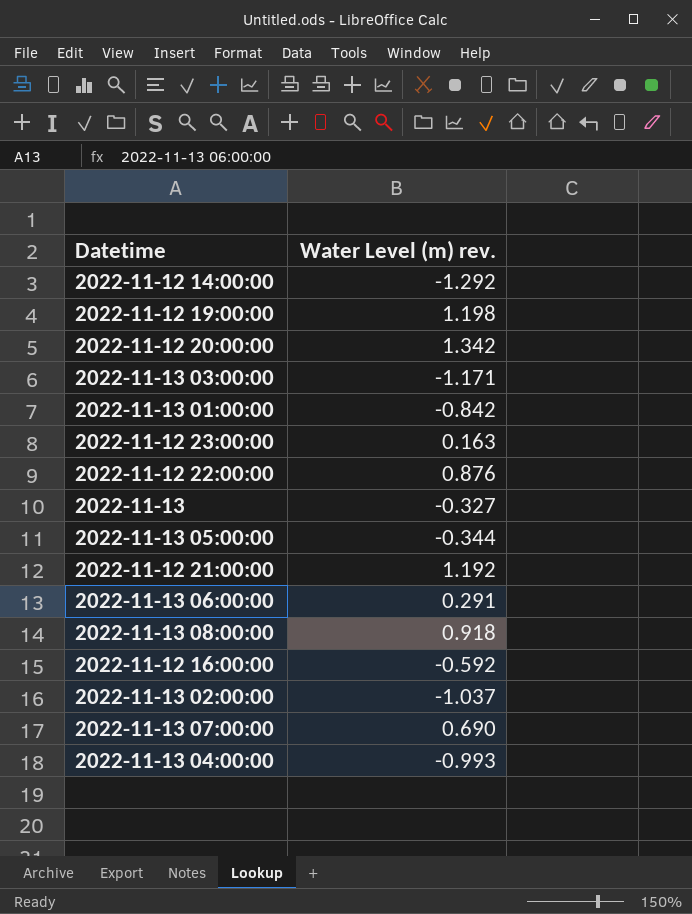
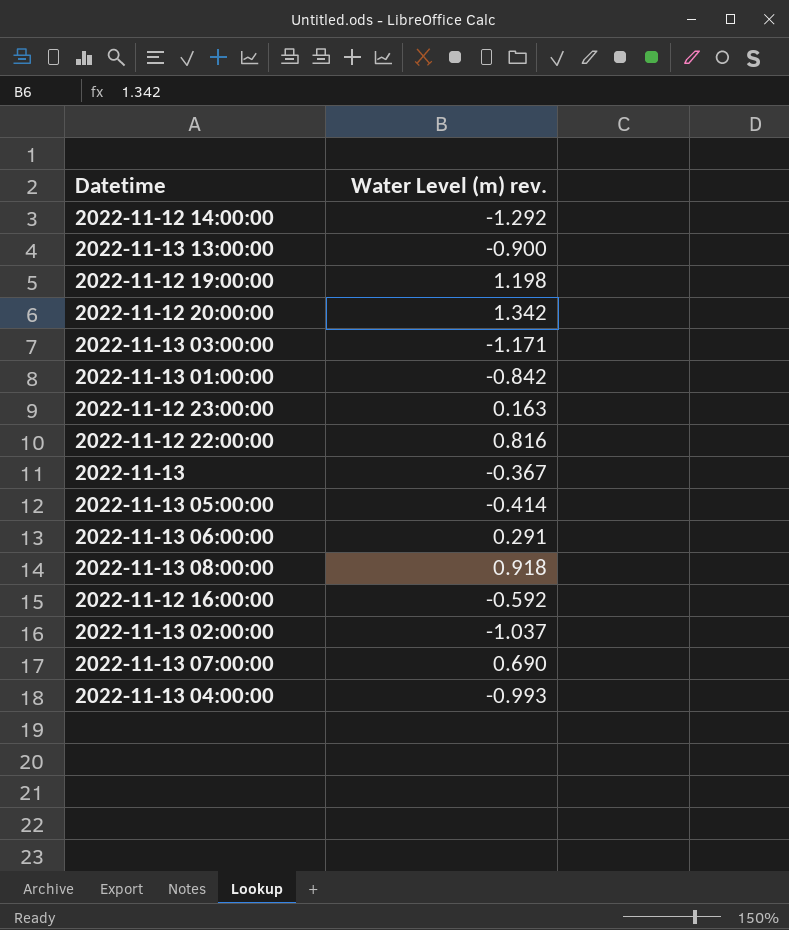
row 2022-11-12 21:00:00: 1.192 -> none
row 2022-11-13 13:00:00: none -> -0.900
2022-11-12 22:00:00 | Water Level (m) rev.: 0.876 -> 0.816
2022-11-13 | Water Level (m) rev.: -0.327 -> -0.367
2022-11-13 05:00:00 | Water Level (m) rev.: -0.344 -> -0.414

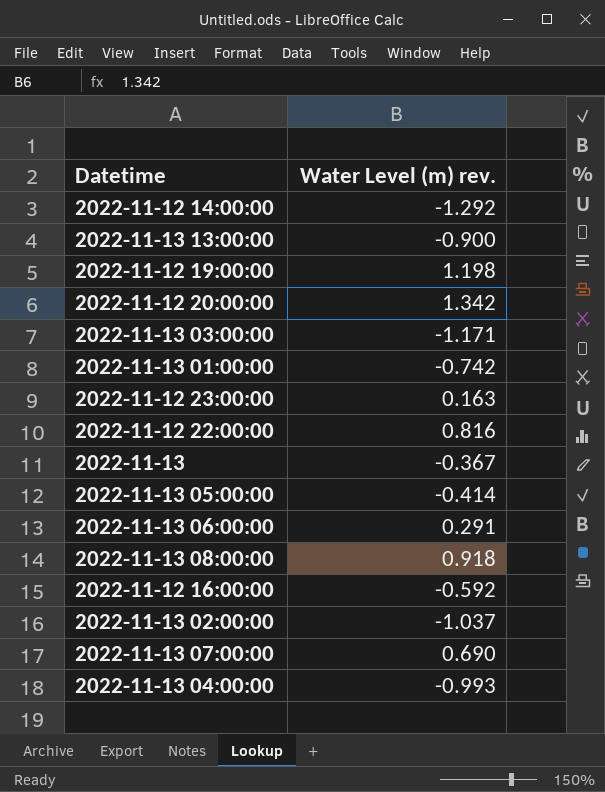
2022-11-13 01:00:00 | Water Level (m) rev.: -0.842 -> -0.742

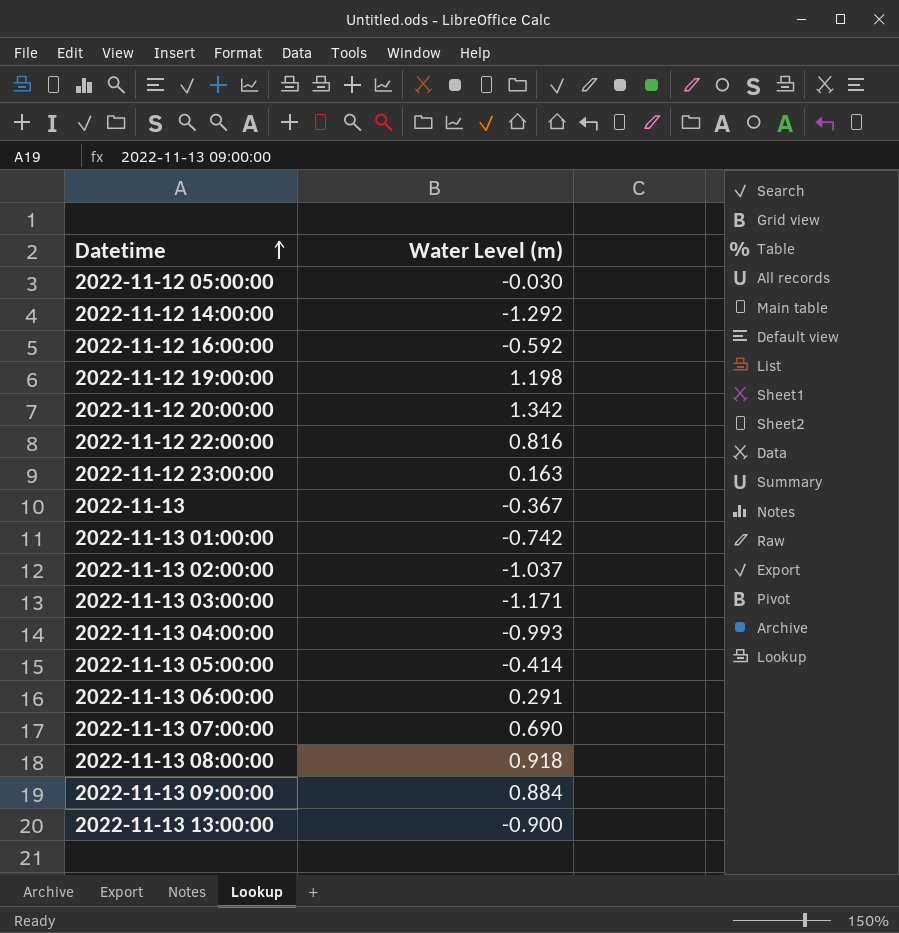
row order: none -> Datetime ascending
column name: Water Level (m) rev. -> Water Level (m)
row 2022-11-12 05:00:00: none -> -0.030
row 2022-11-13 09:00:00: none -> 0.884

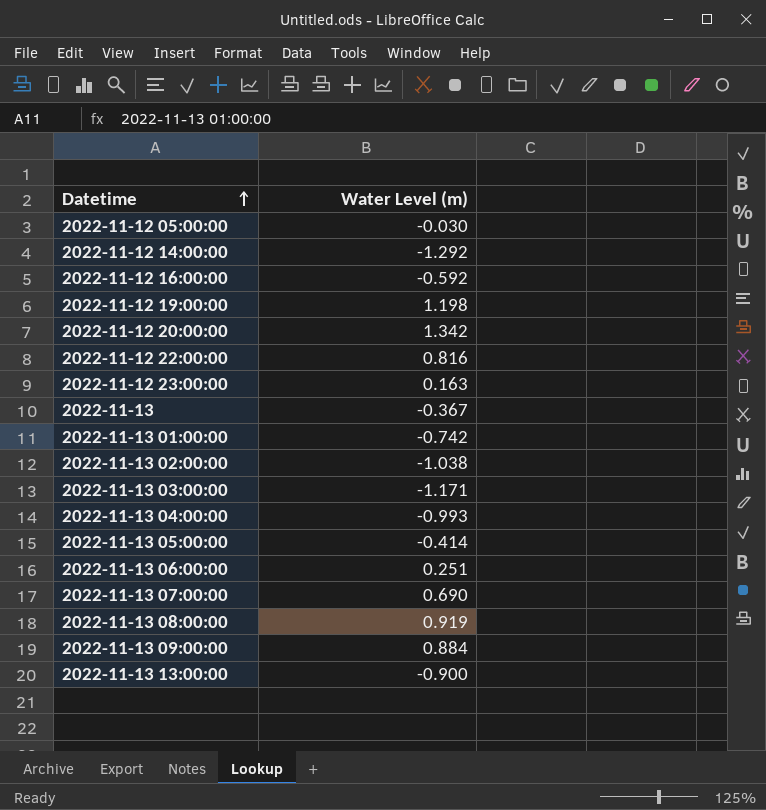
2022-11-13 02:00:00 | Water Level (m): -1.037 -> -1.038
2022-11-13 06:00:00 | Water Level (m): 0.291 -> 0.251
2022-11-13 08:00:00 | Water Level (m): 0.918 -> 0.919

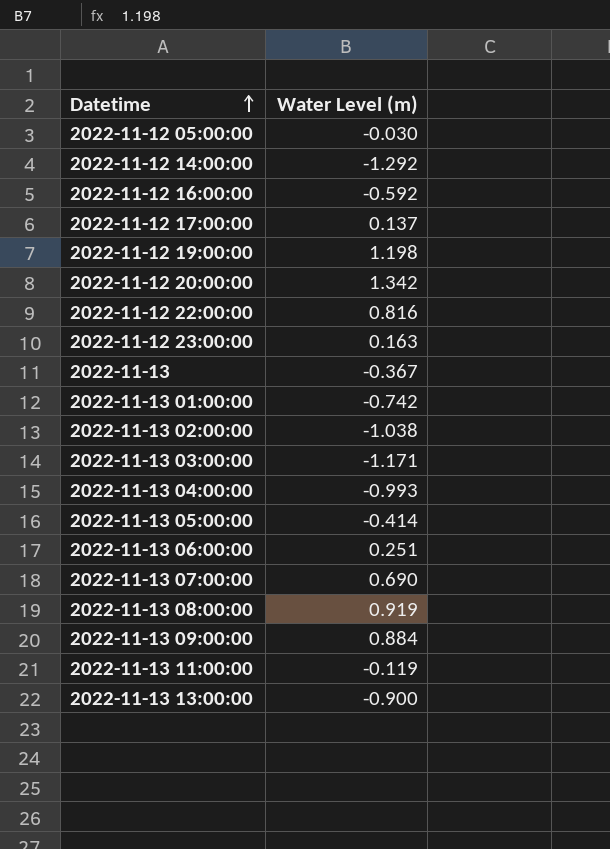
row 2022-11-12 17:00:00: none -> 0.137
row 2022-11-13 11:00:00: none -> -0.119

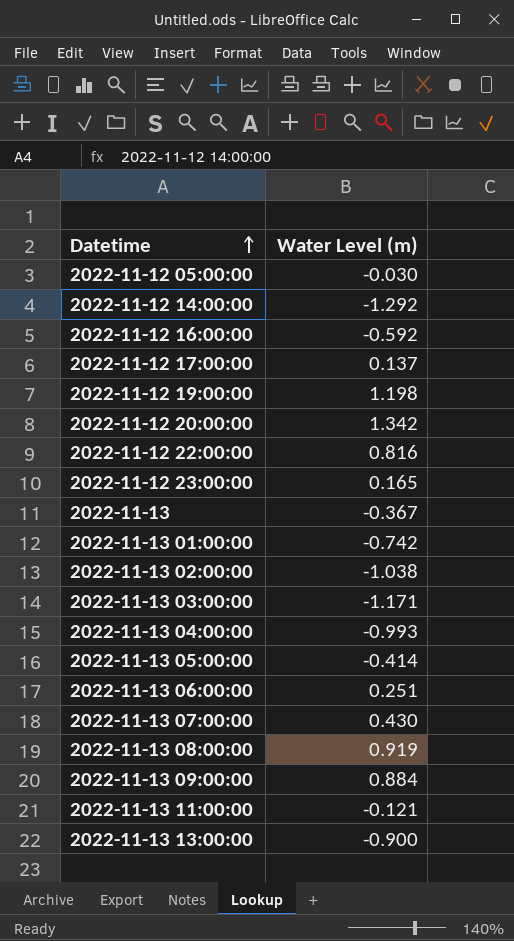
2022-11-12 23:00:00 | Water Level (m): 0.163 -> 0.165
2022-11-13 07:00:00 | Water Level (m): 0.690 -> 0.430
2022-11-13 11:00:00 | Water Level (m): -0.119 -> -0.121

